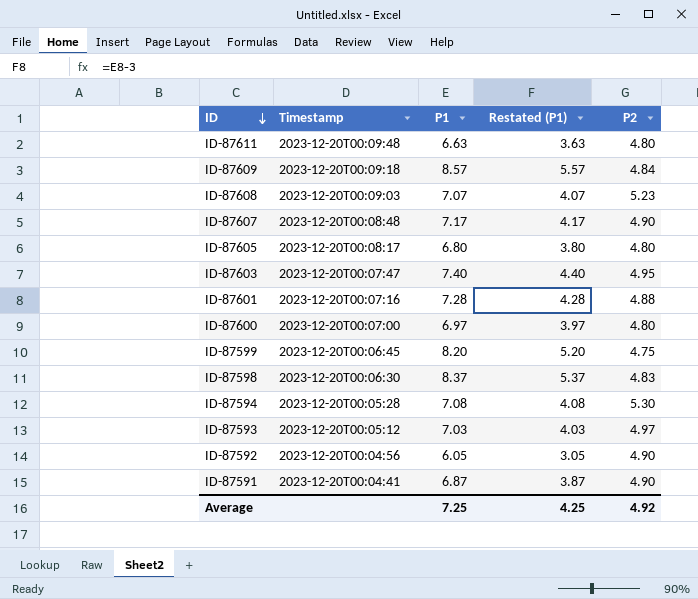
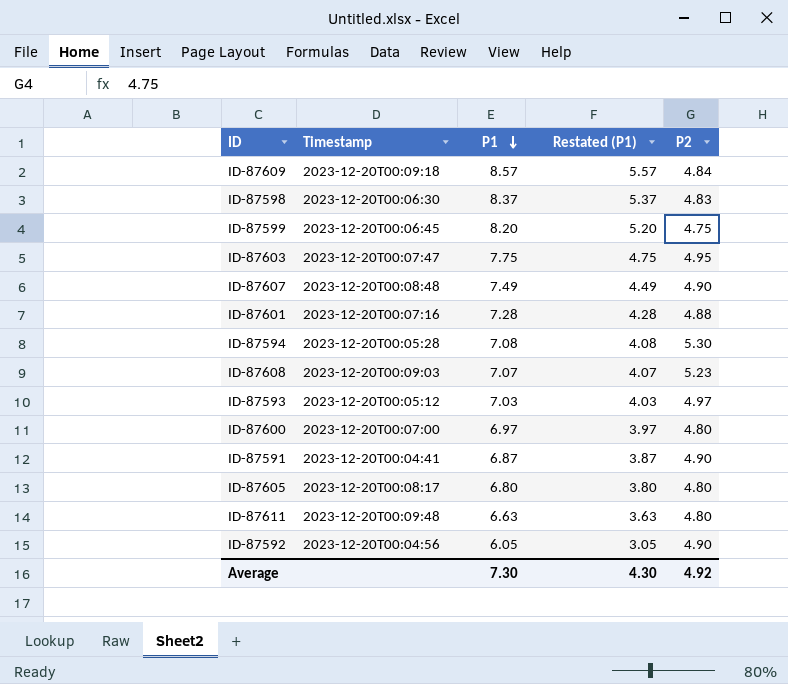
row order: ID descending -> P1 descending
ID-87603 | P1: 7.40 -> 7.75
ID-87603 | Restated (P1): 4.40 -> 4.75
ID-87607 | P1: 7.17 -> 7.49
ID-87607 | Restated (P1): 4.17 -> 4.49
Average | P1: 7.25 -> 7.30
Average | Restated (P1): 4.25 -> 4.30

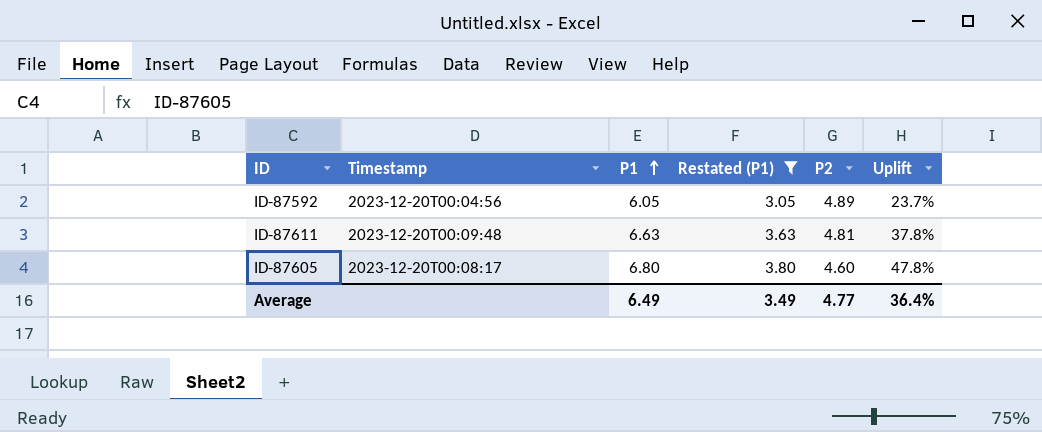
filter: none -> Restated (P1) <= 3.80
row order: P1 descending -> P1 ascending
column Uplift | formula: none -> ([P1] - [P2]) / [P2]
ID-87592 | P2: 4.90 -> 4.89
ID-87611 | P2: 4.80 -> 4.81
ID-87605 | P2: 4.80 -> 4.60
Average | P1: 7.30 -> 6.49
Average | Restated (P1): 4.30 -> 3.49
Average | P2: 4.92 -> 4.77

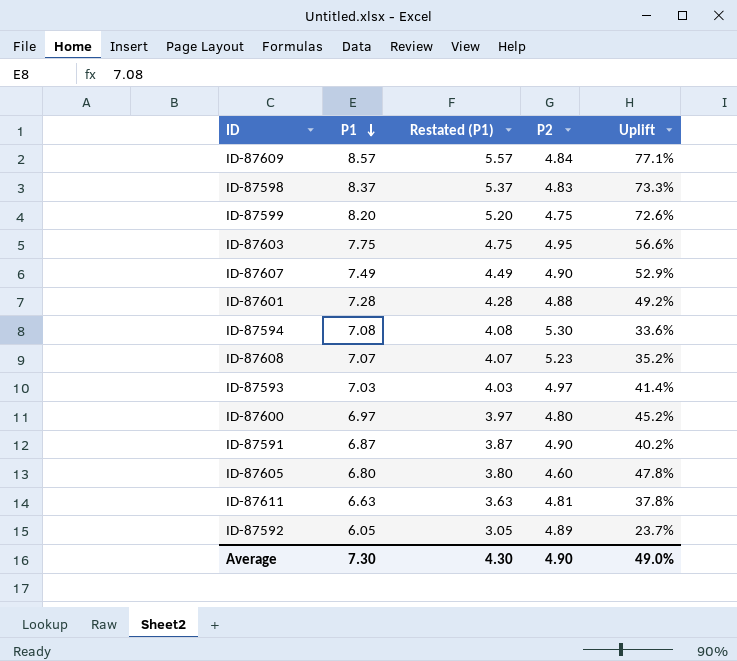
filter: Restated (P1) <= 3.80 -> none
row order: P1 ascending -> P1 descending
column Timestamp | position: 2 -> none
Average | P1: 6.49 -> 7.30
Average | Restated (P1): 3.49 -> 4.30
Average | P2: 4.77 -> 4.90
Average | Uplift: 36.4% -> 49.0%

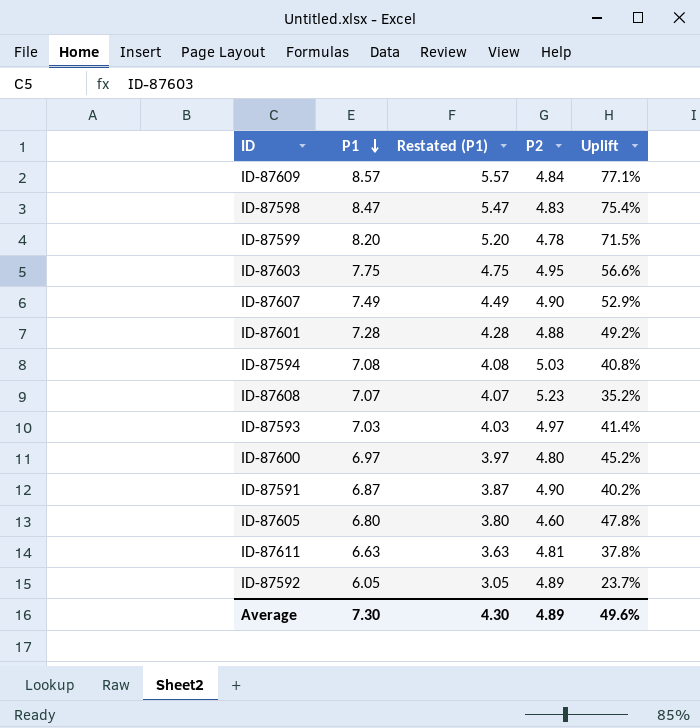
ID-87598 | P1: 8.37 -> 8.47
ID-87598 | Restated (P1): 5.37 -> 5.47
ID-87598 | Uplift: 73.3% -> 75.4%
ID-87599 | P2: 4.75 -> 4.78
ID-87599 | Uplift: 72.6% -> 71.5%
ID-87594 | P2: 5.30 -> 5.03
ID-87594 | Uplift: 33.6% -> 40.8%
Average | P2: 4.90 -> 4.89
Average | Uplift: 49.0% -> 49.6%

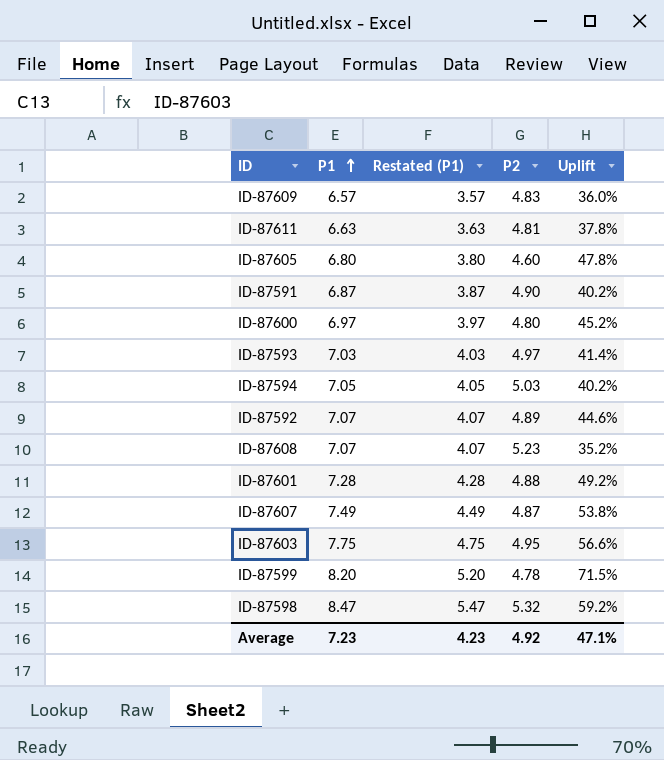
row order: P1 descending -> P1 ascending
ID-87609 | P1: 8.57 -> 6.57
ID-87609 | Restated (P1): 5.57 -> 3.57
ID-87609 | P2: 4.84 -> 4.83
ID-87609 | Uplift: 77.1% -> 36.0%
ID-87594 | P1: 7.08 -> 7.05
ID-87594 | Restated (P1): 4.08 -> 4.05
ID-87594 | Uplift: 40.8% -> 40.2%
ID-87592 | P1: 6.05 -> 7.07
ID-87592 | Restated (P1): 3.05 -> 4.07
ID-87592 | Uplift: 23.7% -> 44.6%
ID-87607 | P2: 4.90 -> 4.87
ID-87607 | Uplift: 52.9% -> 53.8%
ID-87598 | P2: 4.83 -> 5.32
ID-87598 | Uplift: 75.4% -> 59.2%
Average | P1: 7.30 -> 7.23
Average | Restated (P1): 4.30 -> 4.23
Average | P2: 4.89 -> 4.92
Average | Uplift: 49.6% -> 47.1%

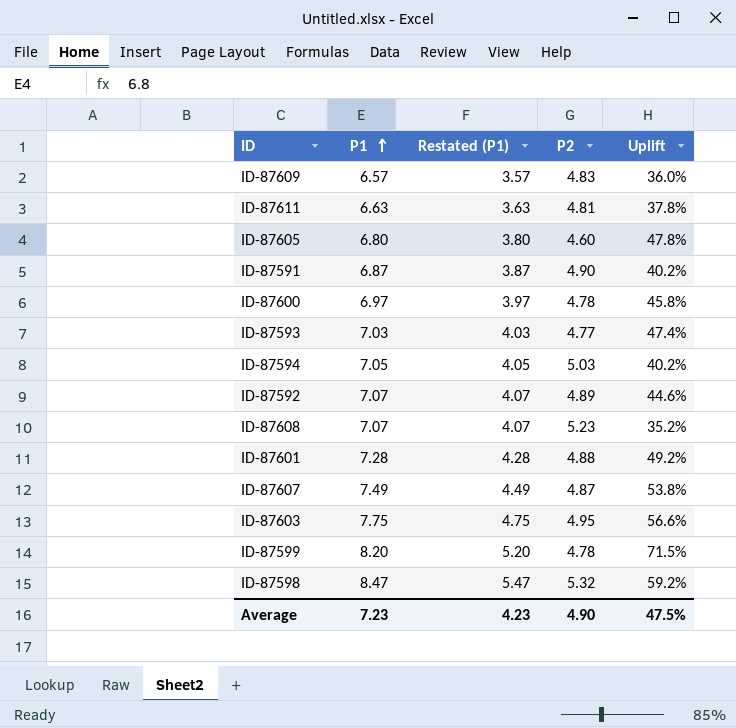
ID-87600 | P2: 4.80 -> 4.78
ID-87600 | Uplift: 45.2% -> 45.8%
ID-87593 | P2: 4.97 -> 4.77
ID-87593 | Uplift: 41.4% -> 47.4%
Average | P2: 4.92 -> 4.90
Average | Uplift: 47.1% -> 47.5%

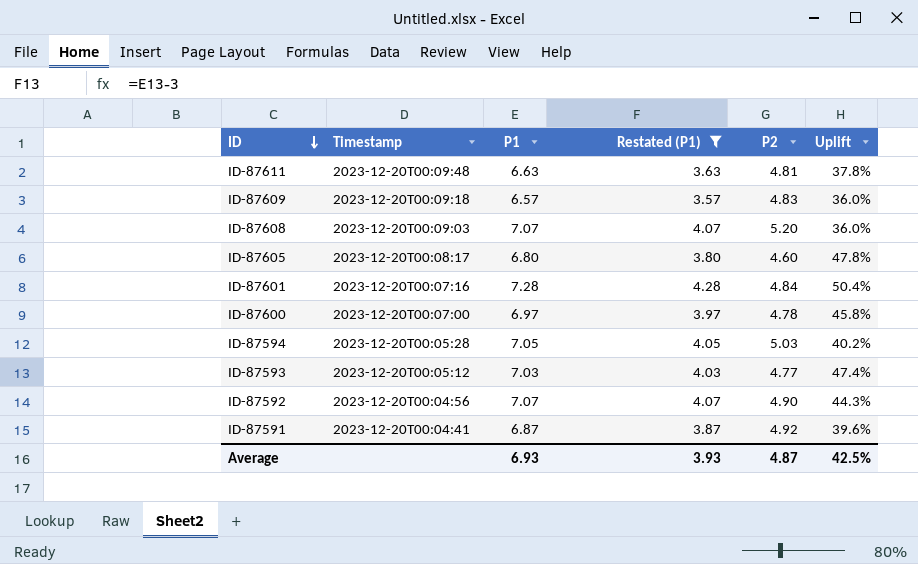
filter: none -> Restated (P1) <= 4.28
row order: P1 ascending -> ID descending
column Timestamp | position: none -> 2
ID-87608 | P2: 5.23 -> 5.20
ID-87608 | Uplift: 35.2% -> 36.0%
ID-87601 | P2: 4.88 -> 4.84
ID-87601 | Uplift: 49.2% -> 50.4%
ID-87592 | P2: 4.89 -> 4.90
ID-87592 | Uplift: 44.6% -> 44.3%
ID-87591 | P2: 4.90 -> 4.92
ID-87591 | Uplift: 40.2% -> 39.6%
Average | P1: 7.23 -> 6.93
Average | Restated (P1): 4.23 -> 3.93
Average | P2: 4.90 -> 4.87
Average | Uplift: 47.5% -> 42.5%

